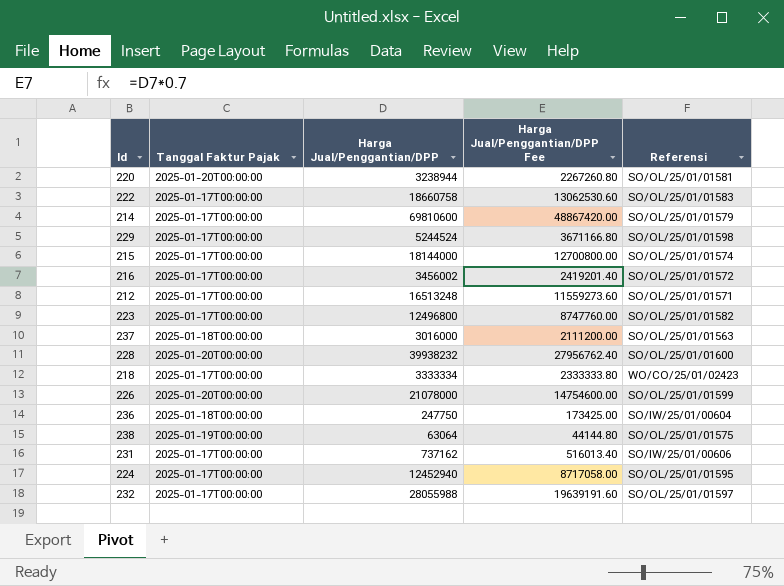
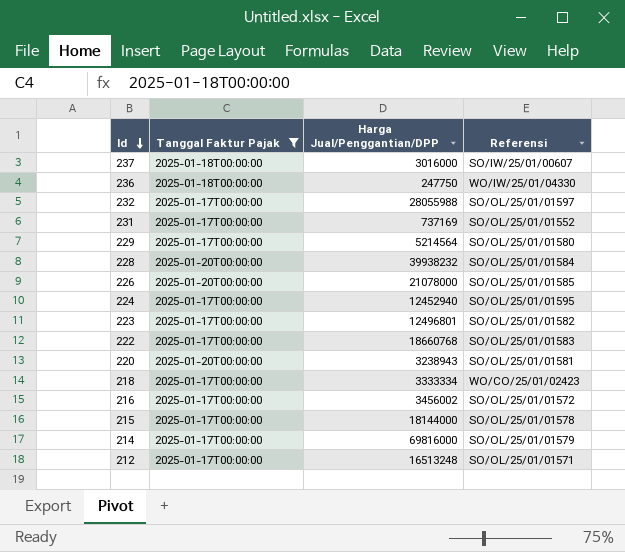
filter: none -> Tanggal Faktur Pajak != 2025-01-19T00:00:00
row order: none -> Id descending
column Harga Jual/Penggantian/DPP Fee | formula: [Harga Jual/Penggantian/DPP] * 0.7 -> none
237 | Referensi: SO/OL/25/01/01563 -> SO/IW/25/01/00607
236 | Referensi: SO/IW/25/01/00604 -> WO/IW/25/01/04330
231 | Harga Jual/Penggantian/DPP: 737162 -> 737169
231 | Referensi: SO/IW/25/01/00606 -> SO/OL/25/01/01552
229 | Harga Jual/Penggantian/DPP: 5244524 -> 5214564
229 | Referensi: SO/OL/25/01/01598 -> SO/OL/25/01/01580
228 | Referensi: SO/OL/25/01/01600 -> SO/OL/25/01/01584
226 | Referensi: SO/OL/25/01/01599 -> SO/OL/25/01/01585
223 | Harga Jual/Penggantian/DPP: 12496800 -> 12496801
222 | Harga Jual/Penggantian/DPP: 18660758 -> 18660768
220 | Harga Jual/Penggantian/DPP: 3238944 -> 3238943
215 | Referensi: SO/OL/25/01/01574 -> SO/OL/25/01/01578
214 | Harga Jual/Penggantian/DPP: 69810600 -> 69816000

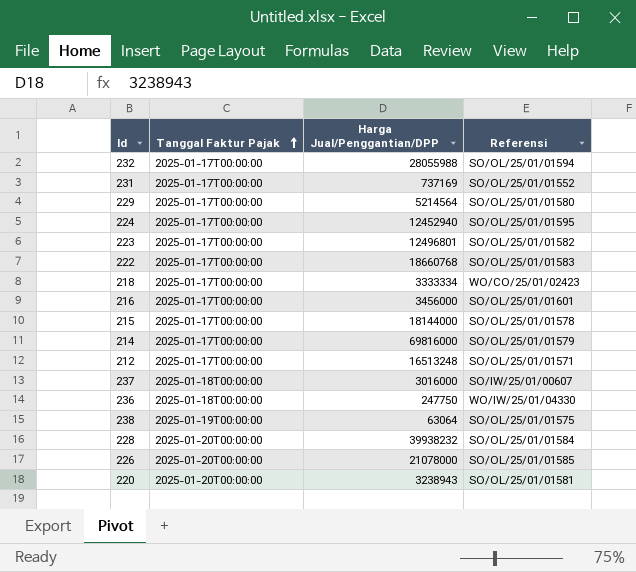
filter: Tanggal Faktur Pajak != 2025-01-19T00:00:00 -> none
row order: Id descending -> Tanggal Faktur Pajak ascending
232 | Referensi: SO/OL/25/01/01597 -> SO/OL/25/01/01594
216 | Harga Jual/Penggantian/DPP: 3456002 -> 3456000
216 | Referensi: SO/OL/25/01/01572 -> SO/OL/25/01/01601

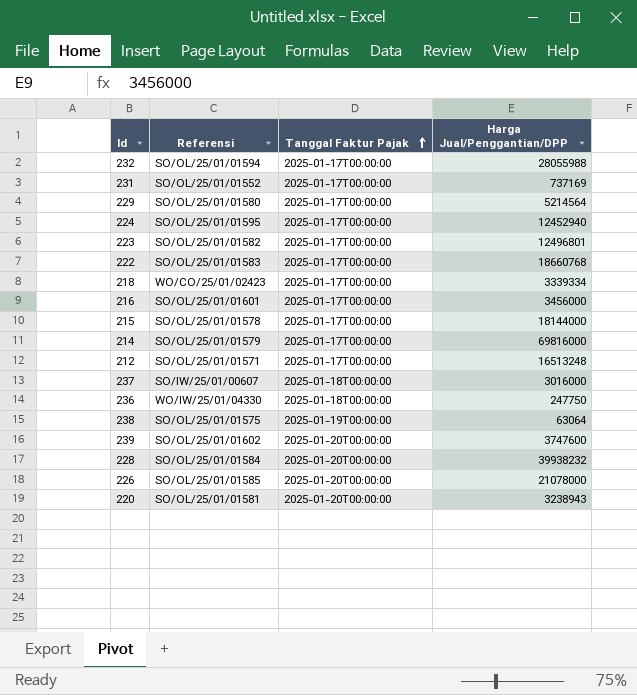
column Referensi | position: 4 -> 2
218 | Harga Jual/Penggantian/DPP: 3333334 -> 3339334
row 239: none -> SO/OL/25/01/01602 | 2025-01-20T00:00:00 | 3747600

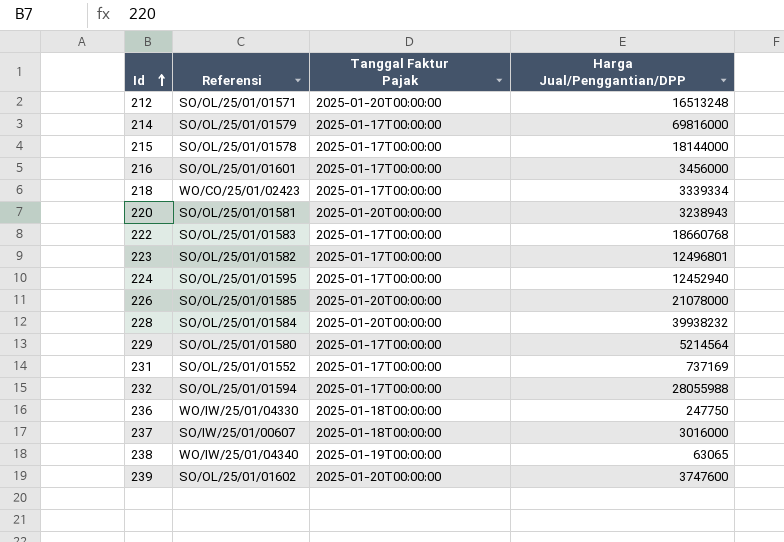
row order: Tanggal Faktur Pajak ascending -> Id ascending
212 | Tanggal Faktur Pajak: 2025-01-17T00:00:00 -> 2025-01-20T00:00:00
238 | Referensi: SO/OL/25/01/01575 -> WO/IW/25/01/04340
238 | Harga Jual/Penggantian/DPP: 63064 -> 63065

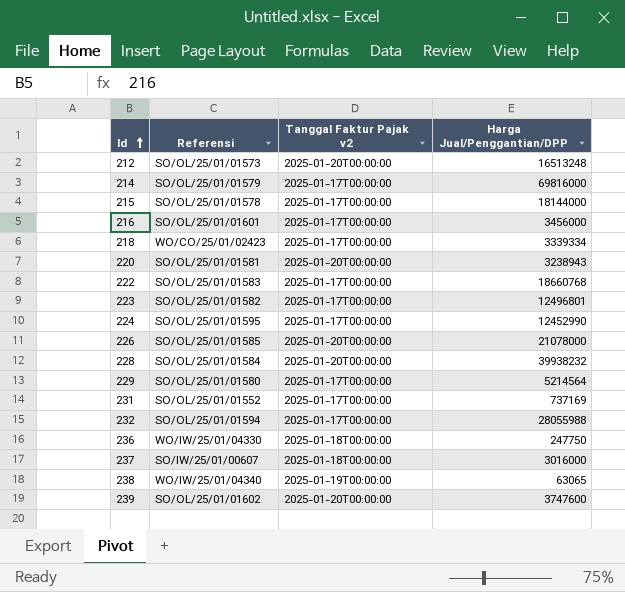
column name: Tanggal Faktur Pajak -> Tanggal Faktur Pajak v2
212 | Referensi: SO/OL/25/01/01571 -> SO/OL/25/01/01573
224 | Harga Jual/Penggantian/DPP: 12452940 -> 12452990

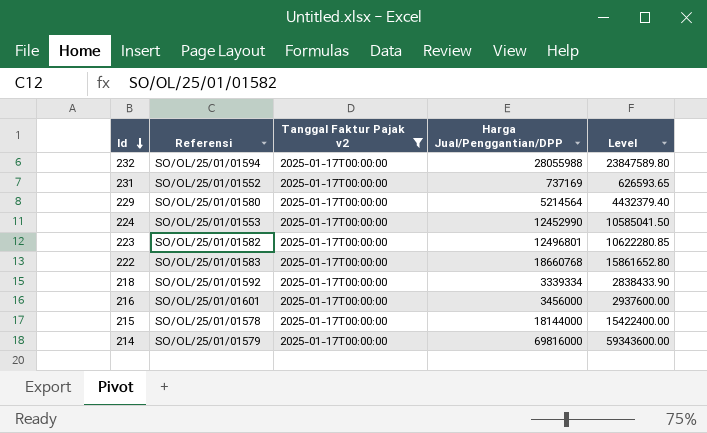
filter: none -> Tanggal Faktur Pajak v2 = 2025-01-17T00:00:00
row order: Id ascending -> Id descending
column Level | formula: none -> [Harga Jual/Penggantian/DPP] * 0.85
224 | Referensi: SO/OL/25/01/01595 -> SO/OL/25/01/01553
218 | Referensi: WO/CO/25/01/02423 -> SO/OL/25/01/01592

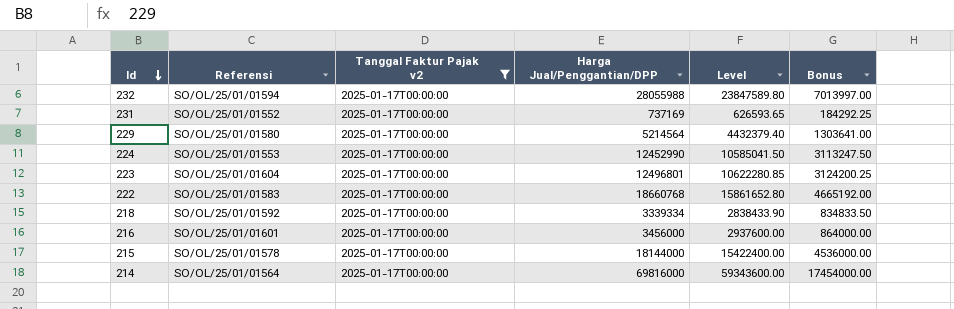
column Bonus | formula: none -> [Harga Jual/Penggantian/DPP] * 0.25
223 | Referensi: SO/OL/25/01/01582 -> SO/OL/25/01/01604
214 | Referensi: SO/OL/25/01/01579 -> SO/OL/25/01/01564

